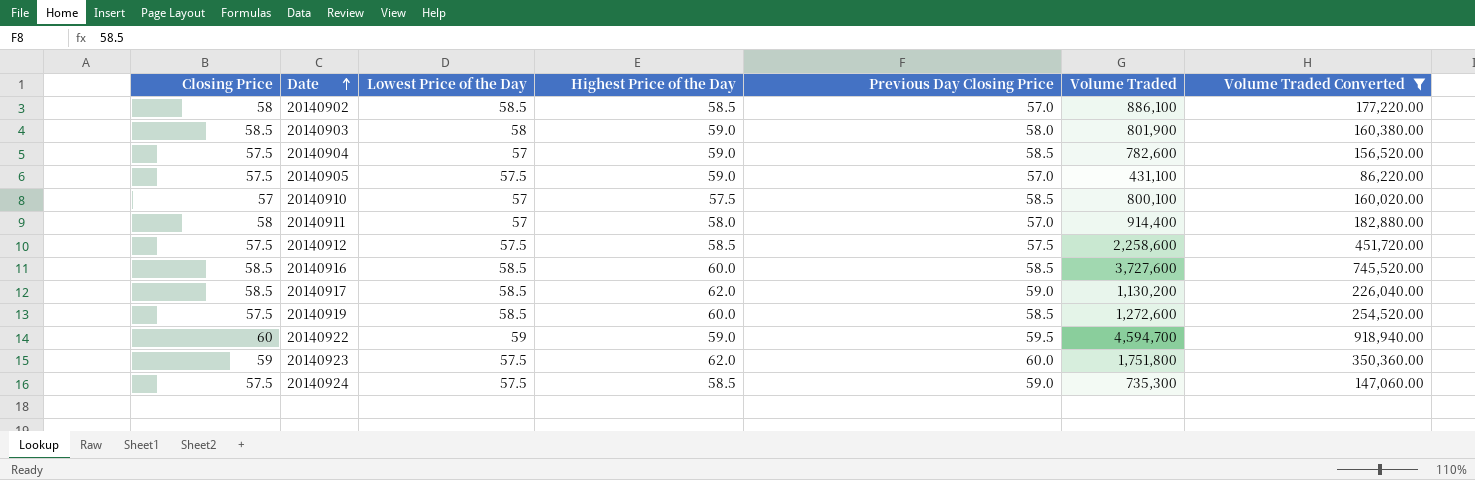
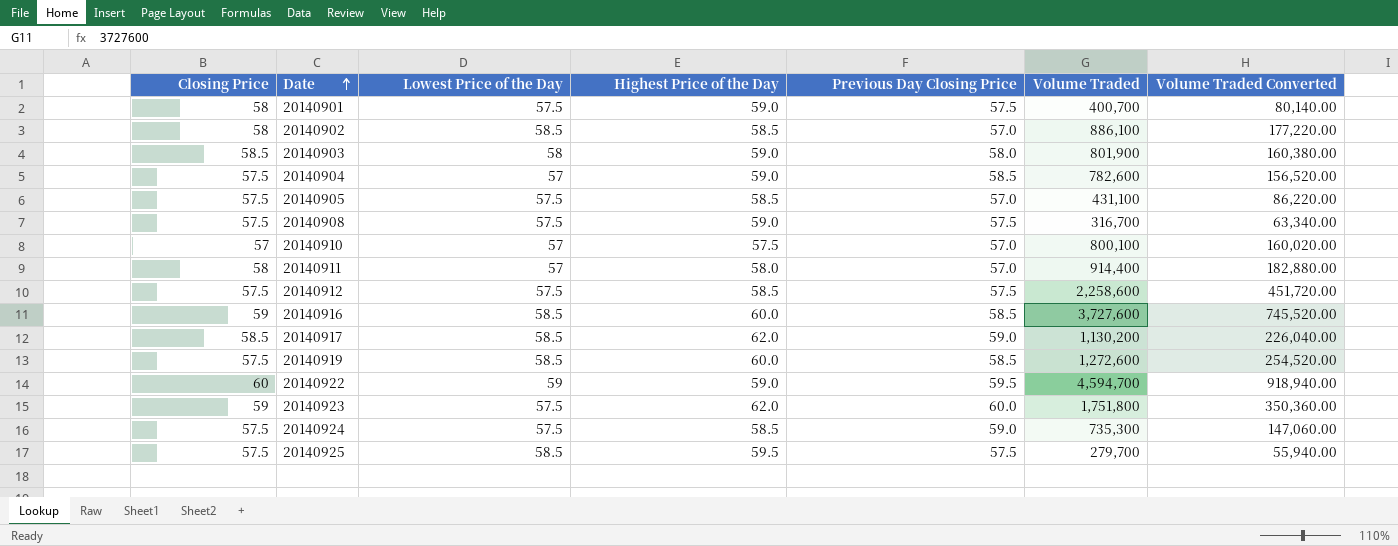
filter: Volume Traded Converted >= 86,220.00 -> none
20140905 | Highest Price of the Day: 59.0 -> 58.5
20140910 | Previous Day Closing Price: 58.5 -> 57.0
20140916 | Closing Price: 58.5 -> 59

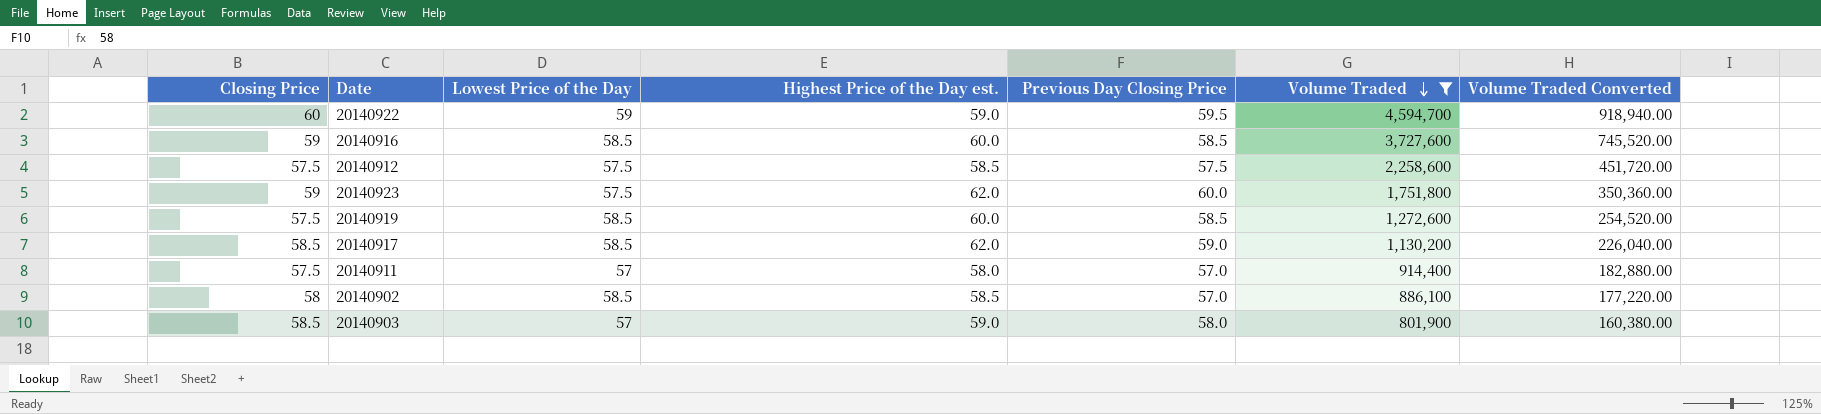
filter: none -> Volume Traded >= 801,900
row order: Date ascending -> Volume Traded descending
column name: Highest Price of the Day -> Highest Price of the Day est.
20140911 | Closing Price: 58 -> 57.5
20140903 | Lowest Price of the Day: 58 -> 57

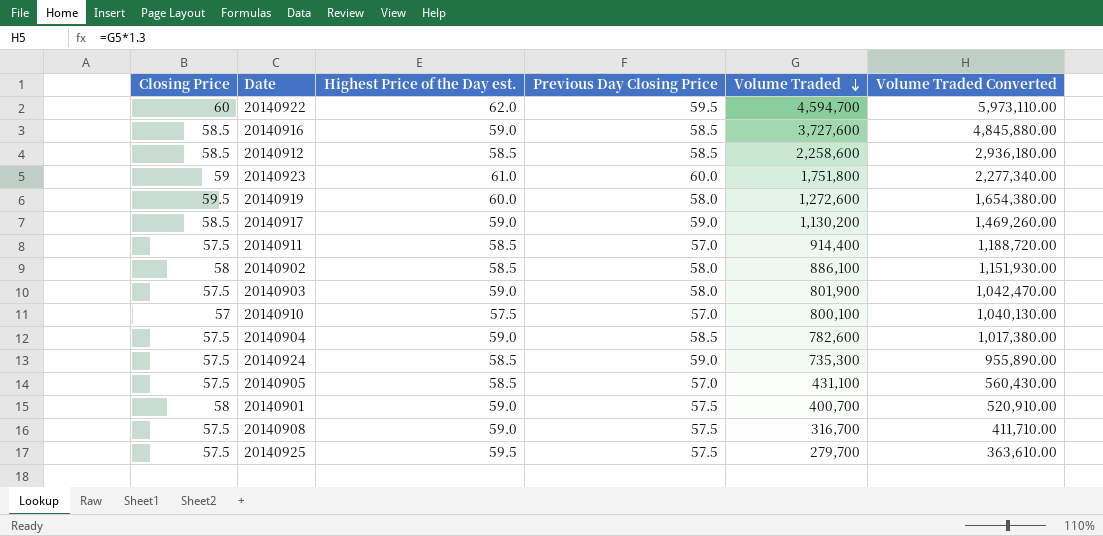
filter: Volume Traded >= 801,900 -> none
column Lowest Price of the Day | position: 3 -> none
column Volume Traded Converted | formula: [Volume Traded] * 0.2 -> [Volume Traded] * 1.3
20140922 | Highest Price of the Day est.: 59.0 -> 62.0
20140916 | Closing Price: 59 -> 58.5
20140916 | Highest Price of the Day est.: 60.0 -> 59.0
20140912 | Closing Price: 57.5 -> 58.5
20140912 | Previous Day Closing Price: 57.5 -> 58.5
20140923 | Highest Price of the Day est.: 62.0 -> 61.0
20140919 | Closing Price: 57.5 -> 59.5
20140919 | Previous Day Closing Price: 58.5 -> 58.0
20140917 | Highest Price of the Day est.: 62.0 -> 59.0
20140911 | Highest Price of the Day est.: 58.0 -> 58.5
20140902 | Previous Day Closing Price: 57.0 -> 58.0
20140903 | Closing Price: 58.5 -> 57.5

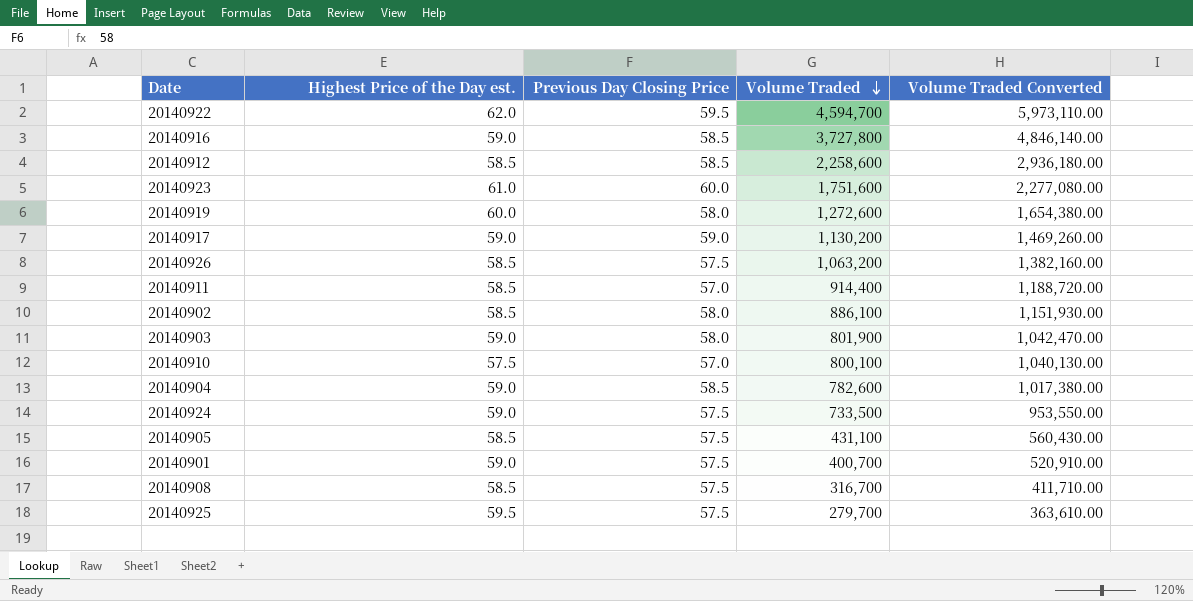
column Closing Price | position: 1 -> none
20140916 | Volume Traded: 3,727,600 -> 3,727,800
20140916 | Volume Traded Converted: 4,845,880.00 -> 4,846,140.00
20140923 | Volume Traded: 1,751,800 -> 1,751,600
20140923 | Volume Traded Converted: 2,277,340.00 -> 2,277,080.00
row 20140926: none -> 58.5 | 57.5 | 1,063,200 | 1,382,160.00
20140924 | Highest Price of the Day est.: 58.5 -> 59.0
20140924 | Previous Day Closing Price: 59.0 -> 57.5
20140924 | Volume Traded: 735,300 -> 733,500
20140924 | Volume Traded Converted: 955,890.00 -> 953,550.00
20140905 | Previous Day Closing Price: 57.0 -> 57.5
20140908 | Highest Price of the Day est.: 59.0 -> 58.5

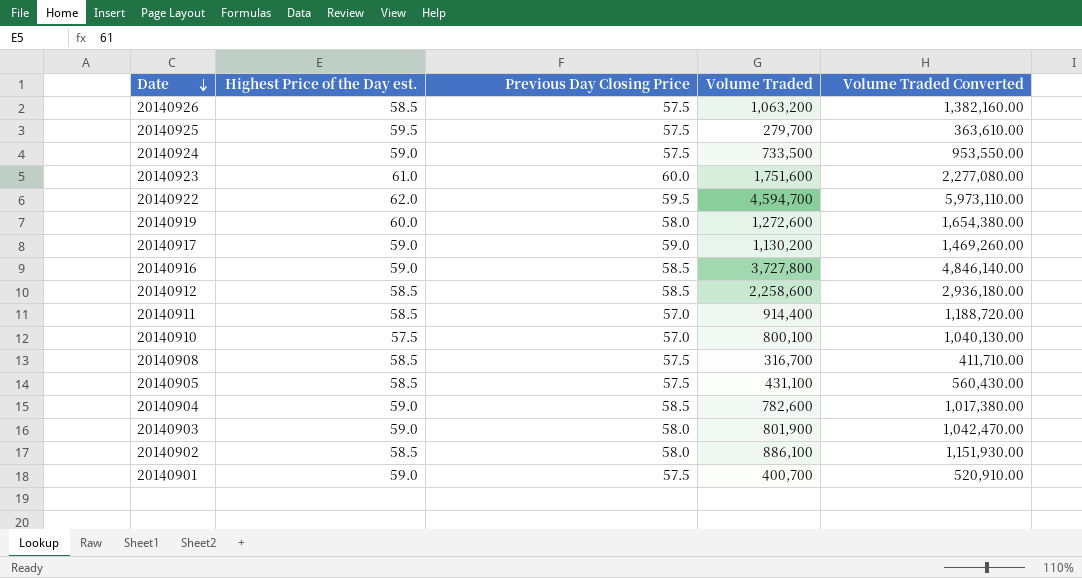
row order: Volume Traded descending -> Date descending

